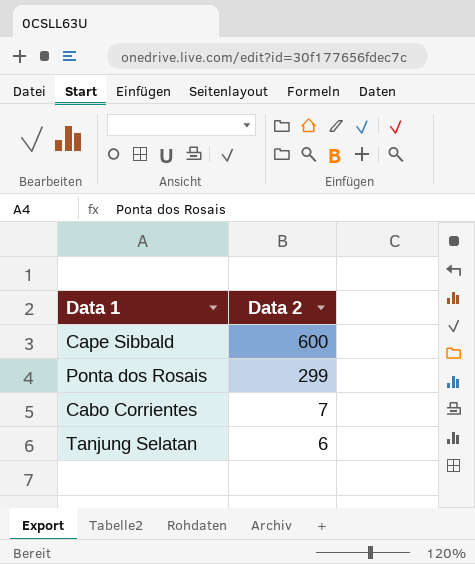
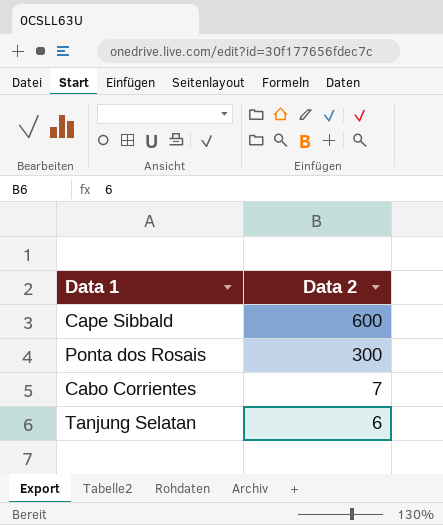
Ponta dos Rosais | Data 2: 299 -> 300

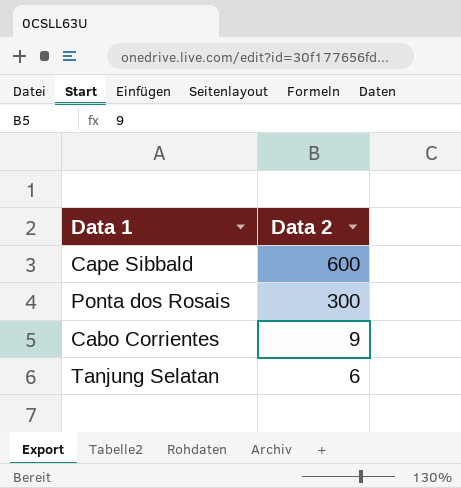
Cabo Corrientes | Data 2: 7 -> 9

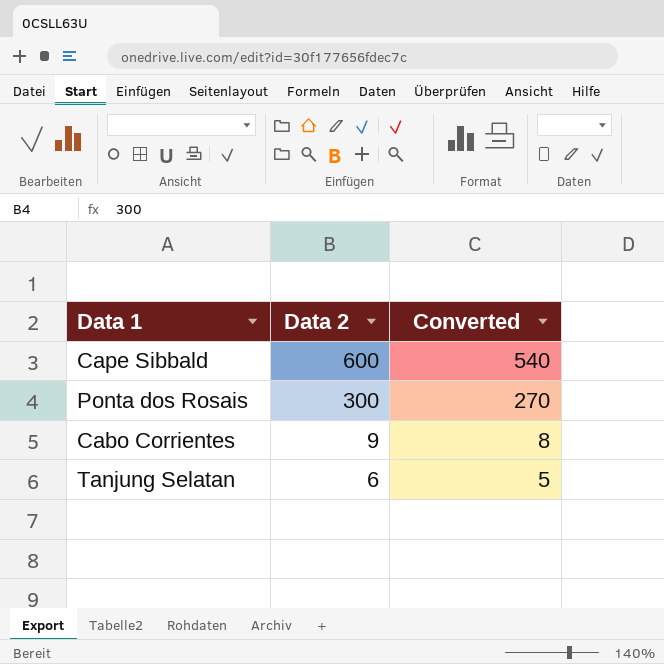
column Converted | formula: none -> [Data 2] * 0.9

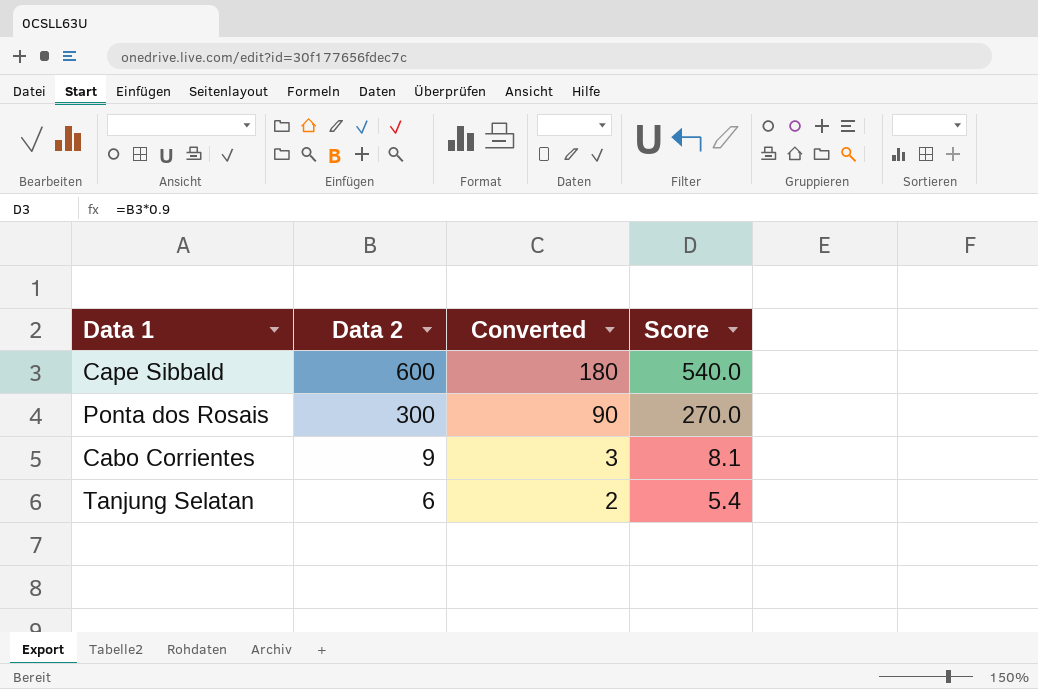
column Converted | formula: [Data 2] * 0.9 -> [Data 2] * 0.3
column Score | formula: none -> [Data 2] * 0.9

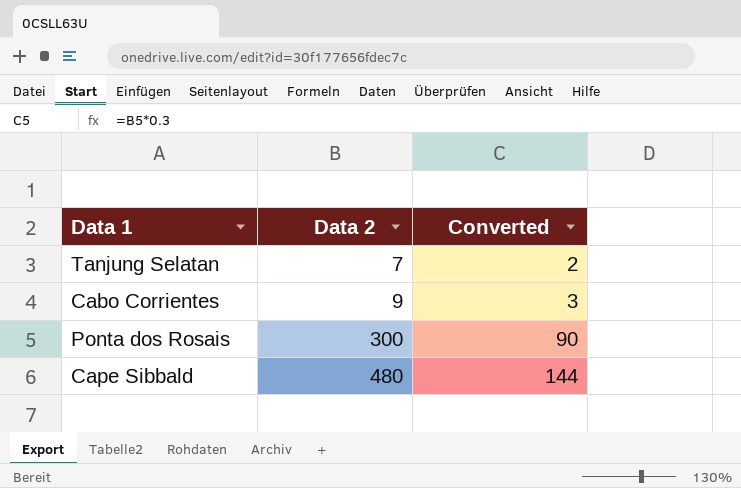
row order: Data 2 descending -> Data 2 ascending
column Score | formula: [Data 2] * 0.9 -> none
Tanjung Selatan | Data 2: 6 -> 7
Cape Sibbald | Data 2: 600 -> 480
Cape Sibbald | Converted: 180 -> 144

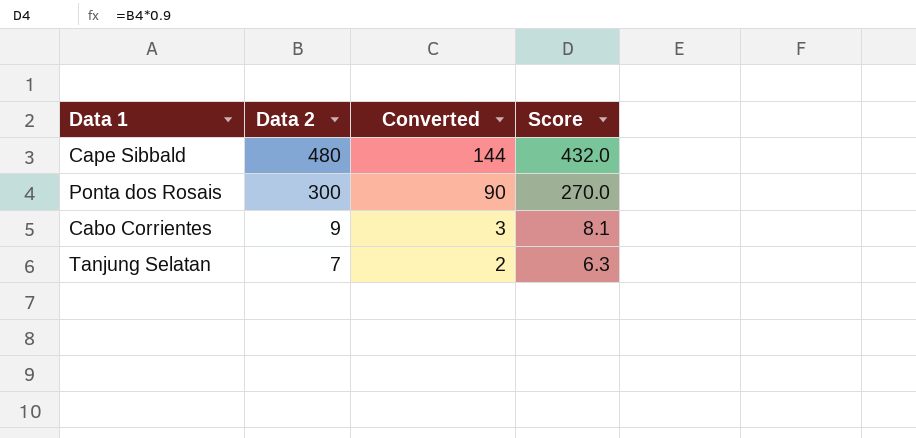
row order: Data 2 ascending -> Data 2 descending
column Score | formula: none -> [Data 2] * 0.9

